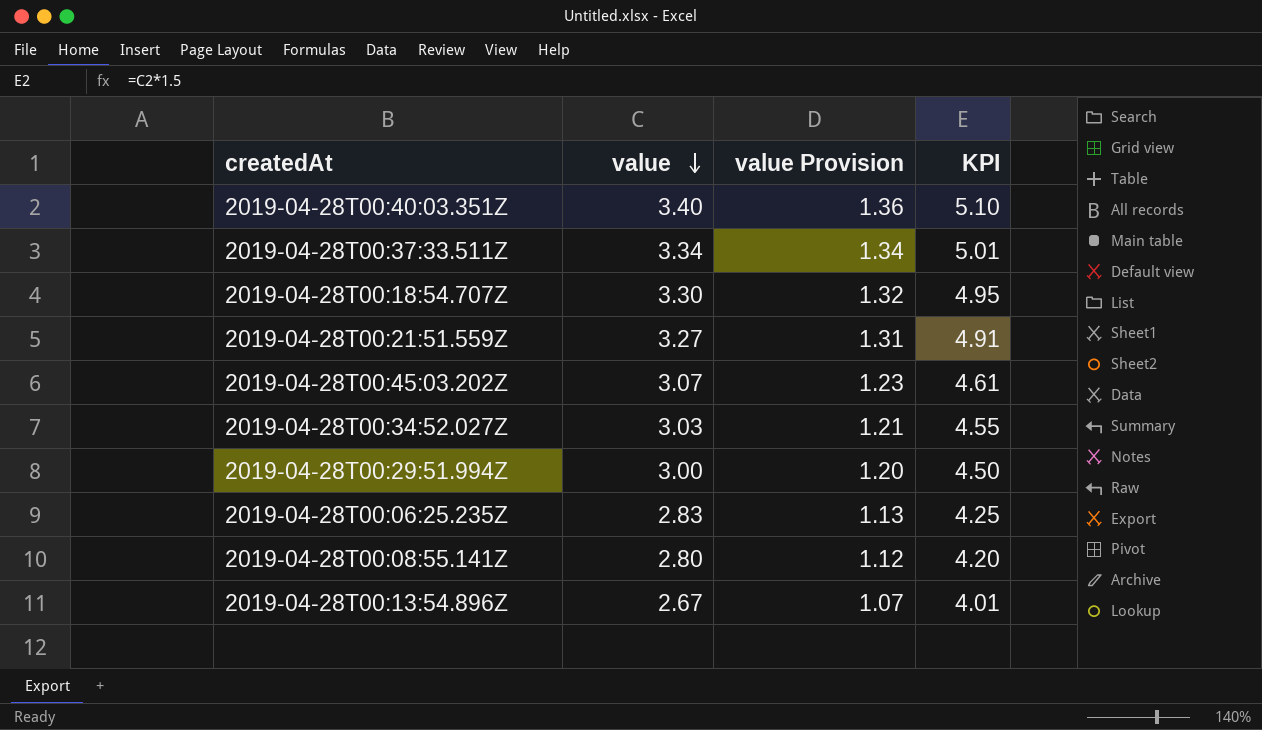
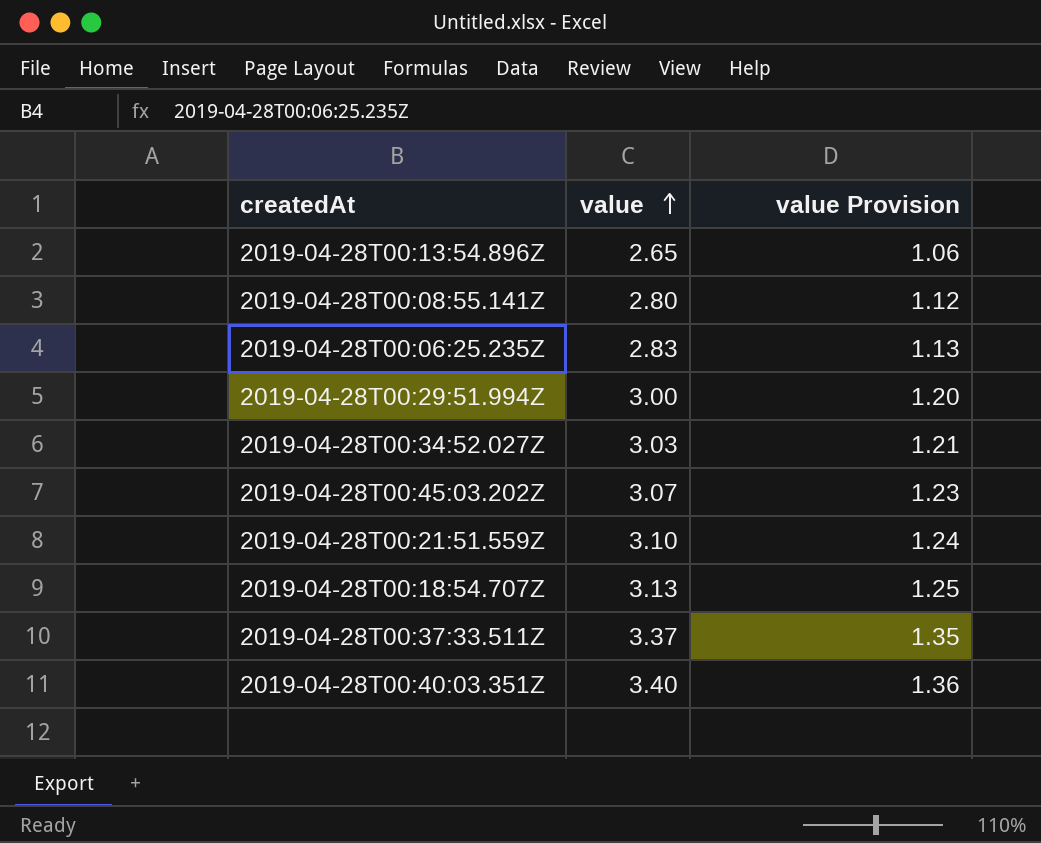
row order: value descending -> value ascending
column KPI | formula: [value] * 1.5 -> none
2019-04-28T00:13:54.896Z | value: 2.67 -> 2.65
2019-04-28T00:13:54.896Z | value Provision: 1.07 -> 1.06
2019-04-28T00:21:51.559Z | value: 3.27 -> 3.10
2019-04-28T00:21:51.559Z | value Provision: 1.31 -> 1.24
2019-04-28T00:18:54.707Z | value: 3.30 -> 3.13
2019-04-28T00:18:54.707Z | value Provision: 1.32 -> 1.25
2019-04-28T00:37:33.511Z | value: 3.34 -> 3.37
2019-04-28T00:37:33.511Z | value Provision: 1.34 -> 1.35

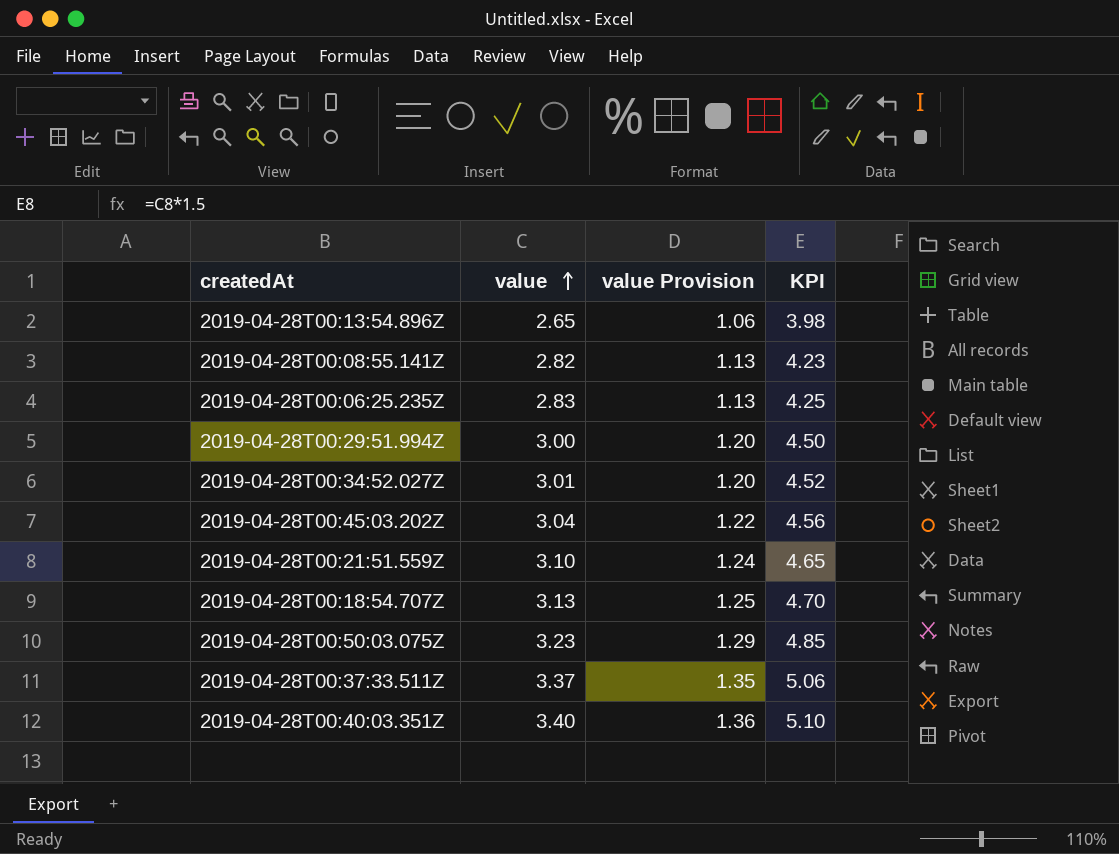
column KPI | formula: none -> [value] * 1.5
2019-04-28T00:08:55.141Z | value: 2.80 -> 2.82
2019-04-28T00:08:55.141Z | value Provision: 1.12 -> 1.13
2019-04-28T00:34:52.027Z | value: 3.03 -> 3.01
2019-04-28T00:34:52.027Z | value Provision: 1.21 -> 1.20
2019-04-28T00:45:03.202Z | value: 3.07 -> 3.04
2019-04-28T00:45:03.202Z | value Provision: 1.23 -> 1.22
row 2019-04-28T00:50:03.075Z: none -> 3.23 | 1.29 | 4.85

